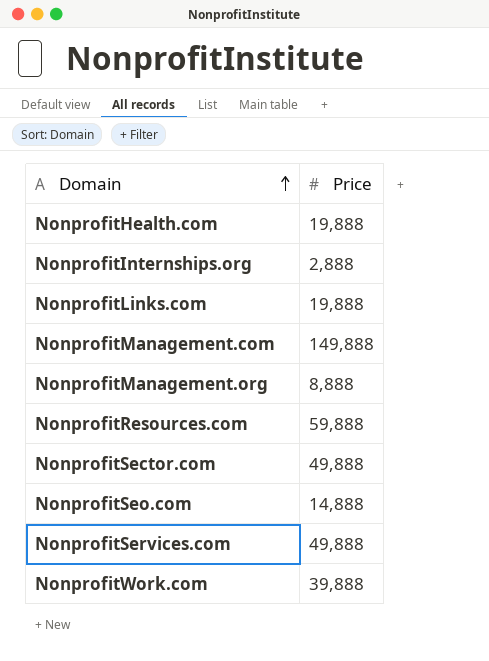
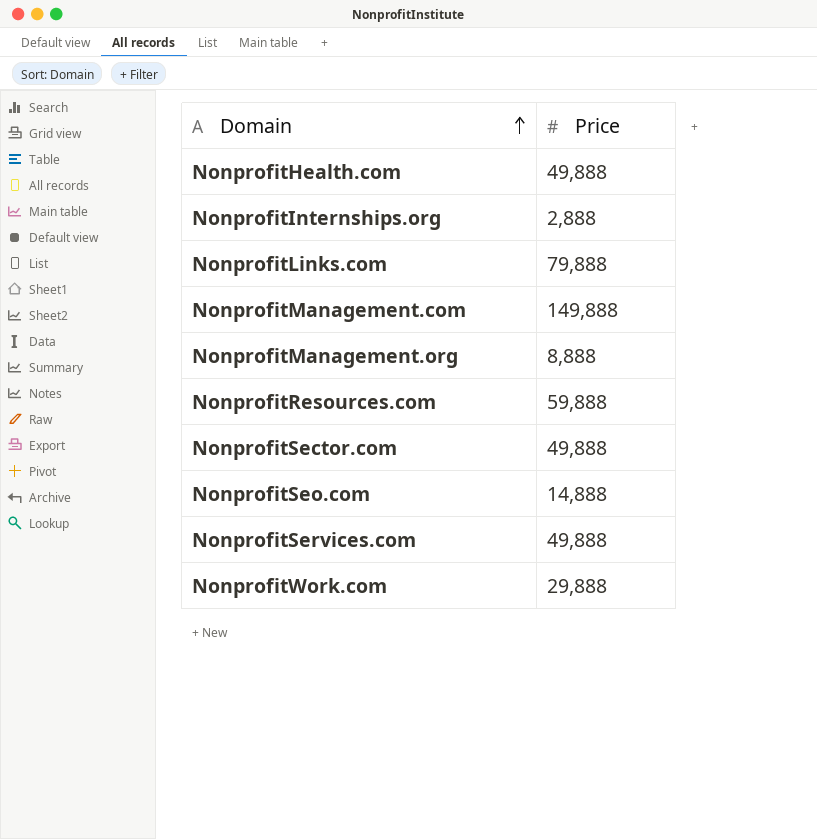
NonprofitHealth.com | Price: 19,888 -> 49,888
NonprofitLinks.com | Price: 19,888 -> 79,888
NonprofitWork.com | Price: 39,888 -> 29,888

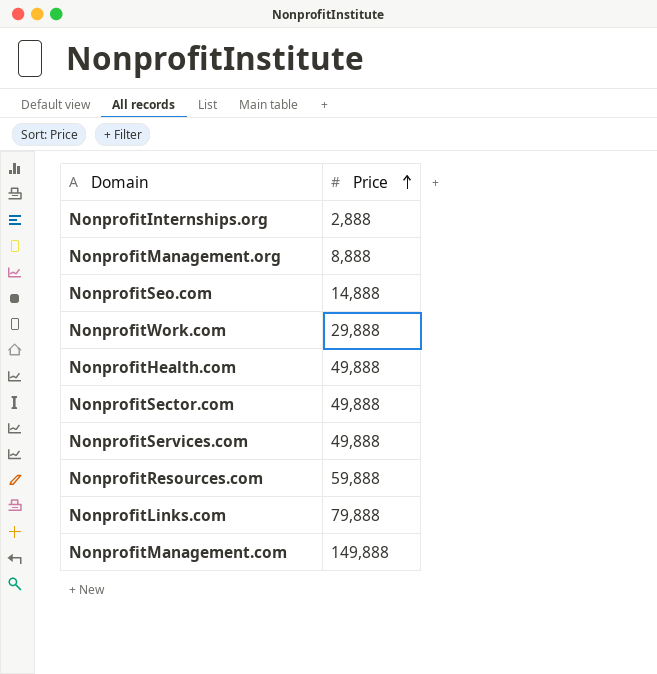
row order: Domain ascending -> Price ascending

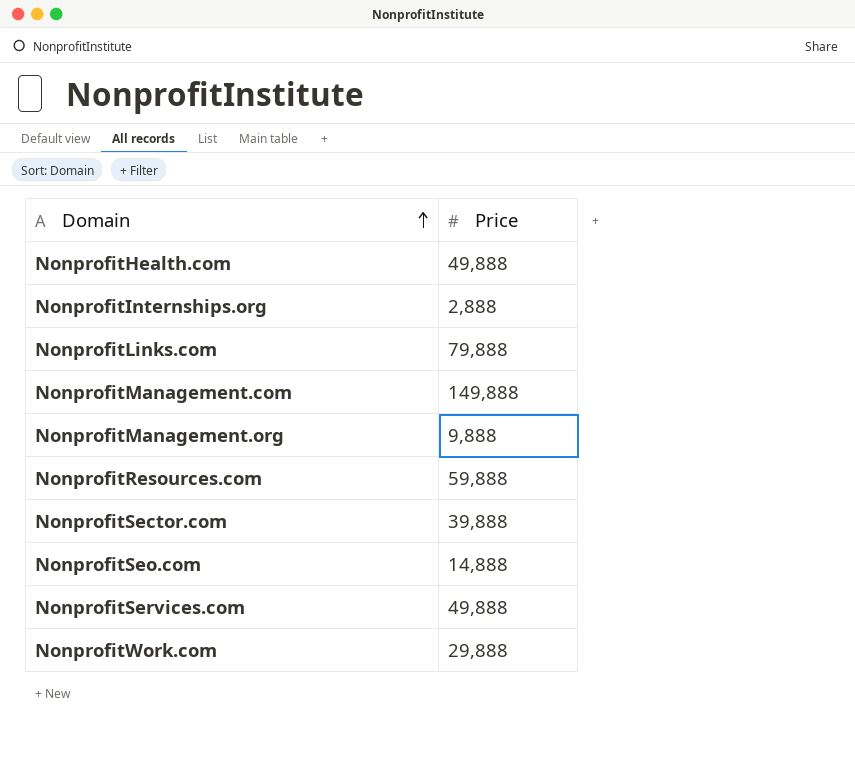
row order: Price ascending -> Domain ascending
NonprofitManagement.org | Price: 8,888 -> 9,888
NonprofitSector.com | Price: 49,888 -> 39,888

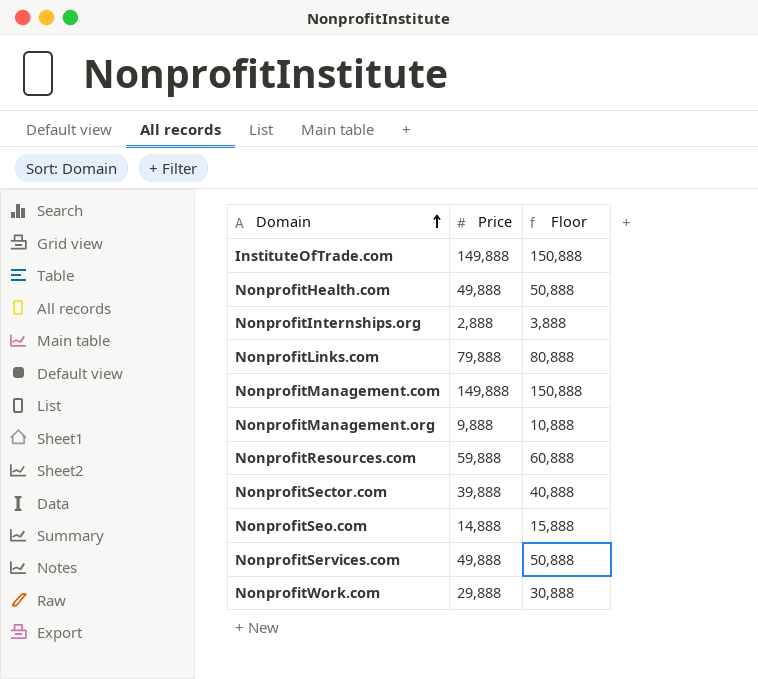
column Floor | formula: none -> [Price] + 1000
row InstituteOfTrade.com: none -> 149,888 | 150,888

